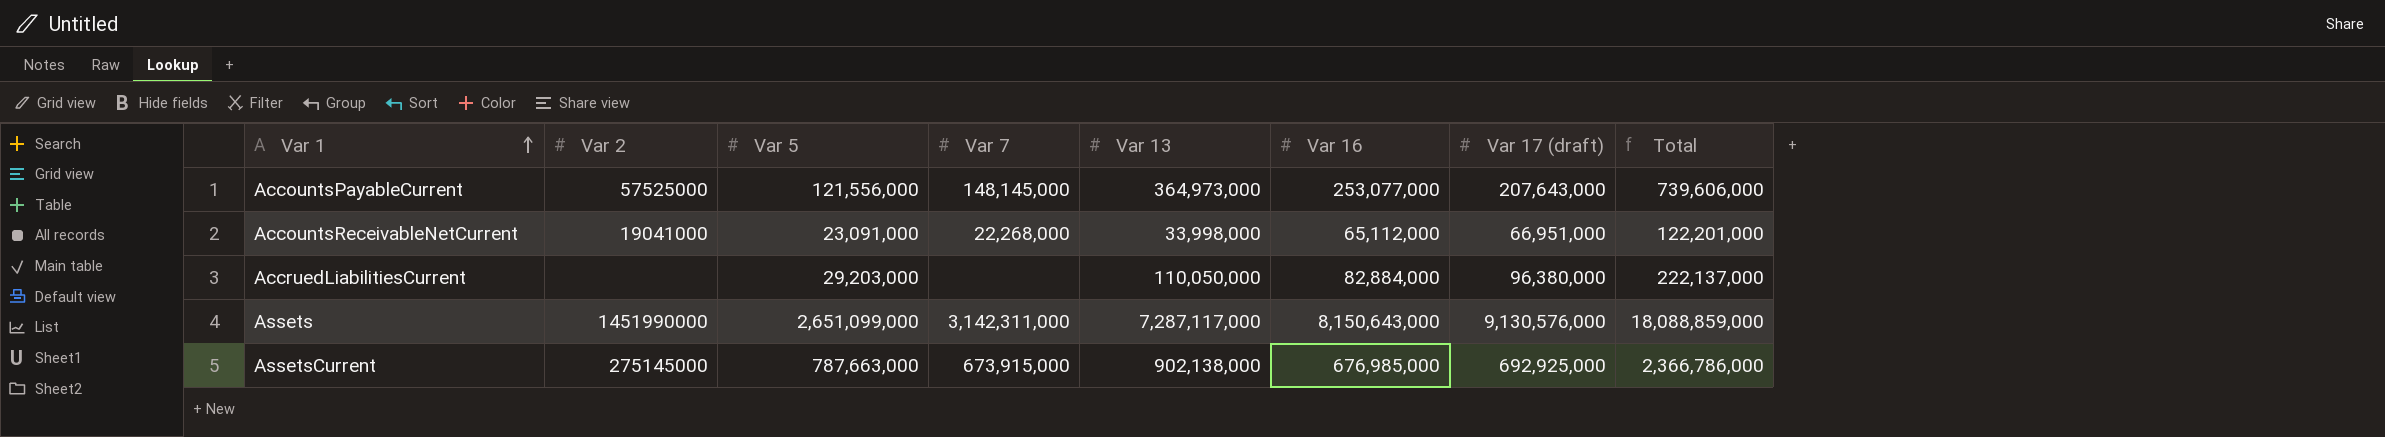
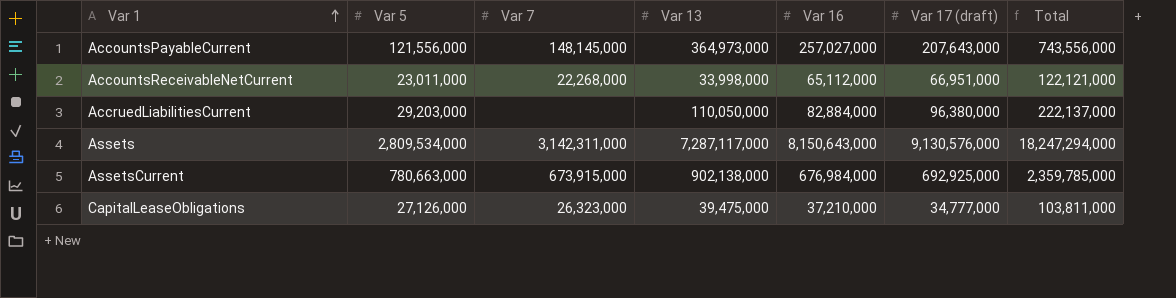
column Var 2 | position: 2 -> none
AccountsPayableCurrent | Var 16: 253,077,000 -> 257,027,000
AccountsPayableCurrent | Total: 739,606,000 -> 743,556,000
AccountsReceivableNetCurrent | Var 5: 23,091,000 -> 23,011,000
AccountsReceivableNetCurrent | Total: 122,201,000 -> 122,121,000
Assets | Var 5: 2,651,099,000 -> 2,809,534,000
Assets | Total: 18,088,859,000 -> 18,247,294,000
AssetsCurrent | Var 5: 787,663,000 -> 780,663,000
AssetsCurrent | Var 16: 676,985,000 -> 676,984,000
AssetsCurrent | Total: 2,366,786,000 -> 2,359,785,000
row CapitalLeaseObligations: none -> 27,126,000 | 26,323,000 | 39,475,000 | 37,210,000 | 34,777,000 | 103,811,000

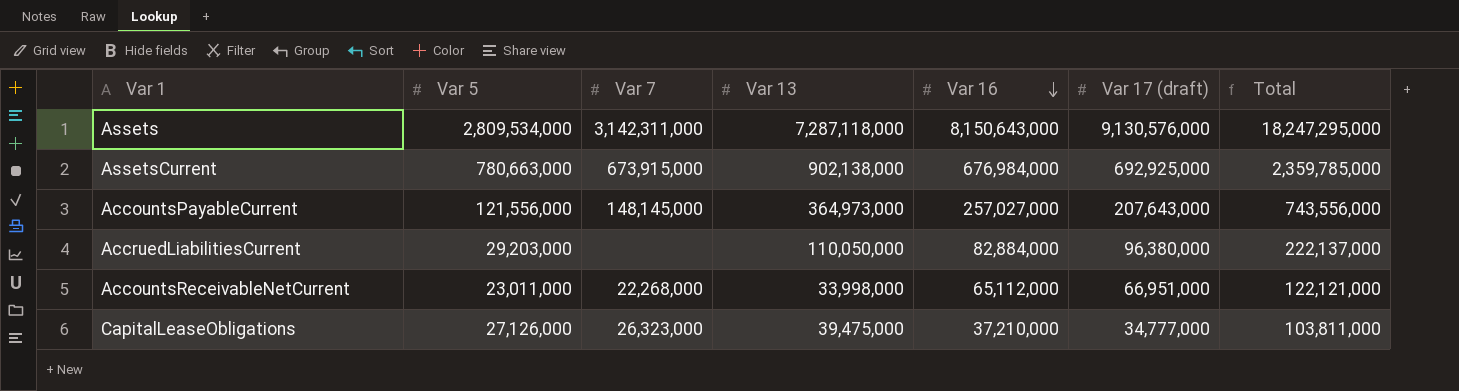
row order: Var 1 ascending -> Var 16 descending
Assets | Var 13: 7,287,117,000 -> 7,287,118,000
Assets | Total: 18,247,294,000 -> 18,247,295,000

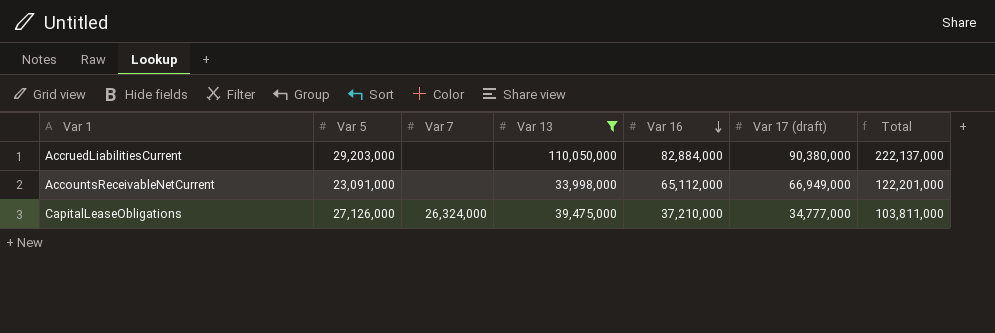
filter: none -> Var 13 <= 110,050,000
AccruedLiabilitiesCurrent | Var 17 (draft): 96,380,000 -> 90,380,000
AccountsReceivableNetCurrent | Var 5: 23,011,000 -> 23,091,000
AccountsReceivableNetCurrent | Var 7: 22,268,000 -> none
AccountsReceivableNetCurrent | Var 17 (draft): 66,951,000 -> 66,949,000
AccountsReceivableNetCurrent | Total: 122,121,000 -> 122,201,000
CapitalLeaseObligations | Var 7: 26,323,000 -> 26,324,000

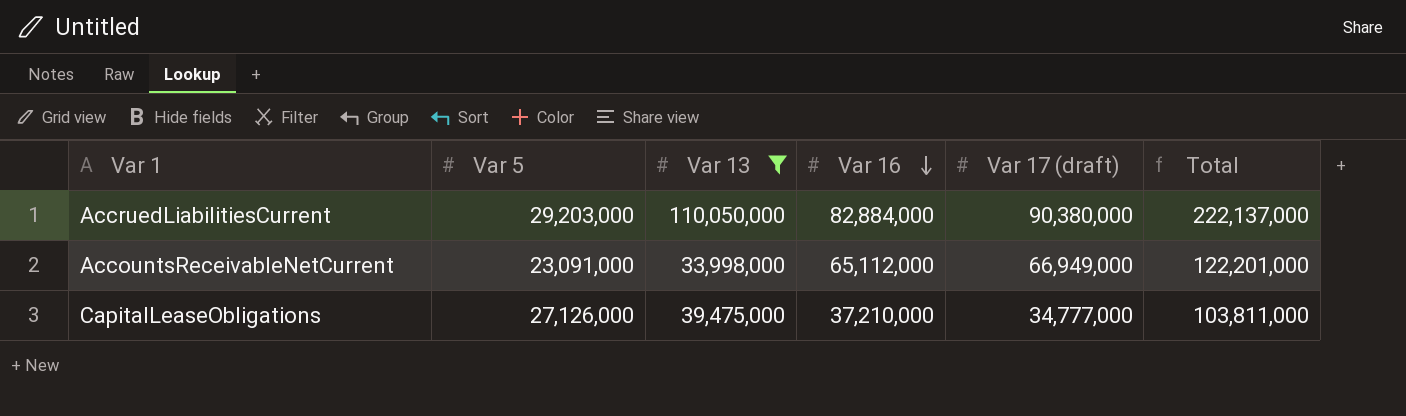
column Var 7 | position: 3 -> none

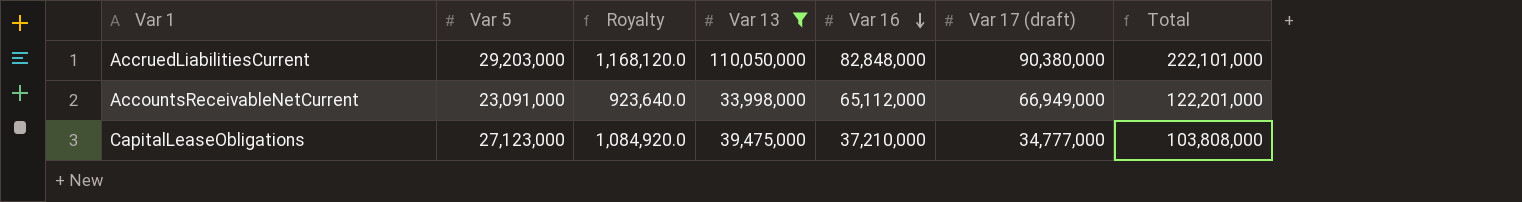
column Royalty | formula: none -> [Var 5] * 0.04
AccruedLiabilitiesCurrent | Var 16: 82,884,000 -> 82,848,000
AccruedLiabilitiesCurrent | Total: 222,137,000 -> 222,101,000
CapitalLeaseObligations | Var 5: 27,126,000 -> 27,123,000
CapitalLeaseObligations | Total: 103,811,000 -> 103,808,000

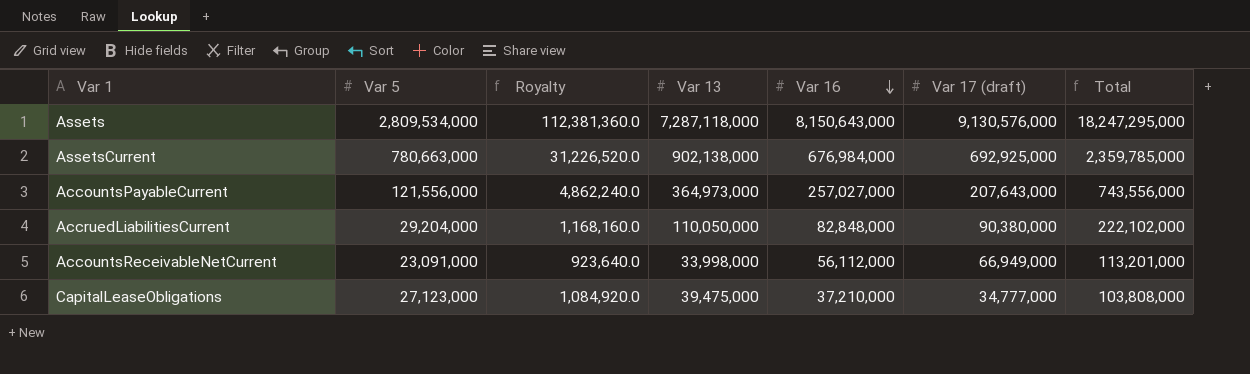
filter: Var 13 <= 110,050,000 -> none
AccruedLiabilitiesCurrent | Var 5: 29,203,000 -> 29,204,000
AccruedLiabilitiesCurrent | Royalty: 1,168,120.0 -> 1,168,160.0
AccruedLiabilitiesCurrent | Total: 222,101,000 -> 222,102,000
AccountsReceivableNetCurrent | Var 16: 65,112,000 -> 56,112,000
AccountsReceivableNetCurrent | Total: 122,201,000 -> 113,201,000

